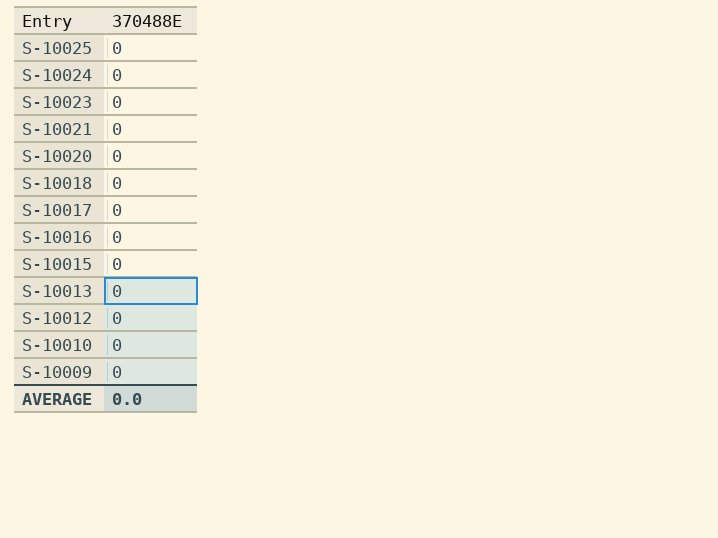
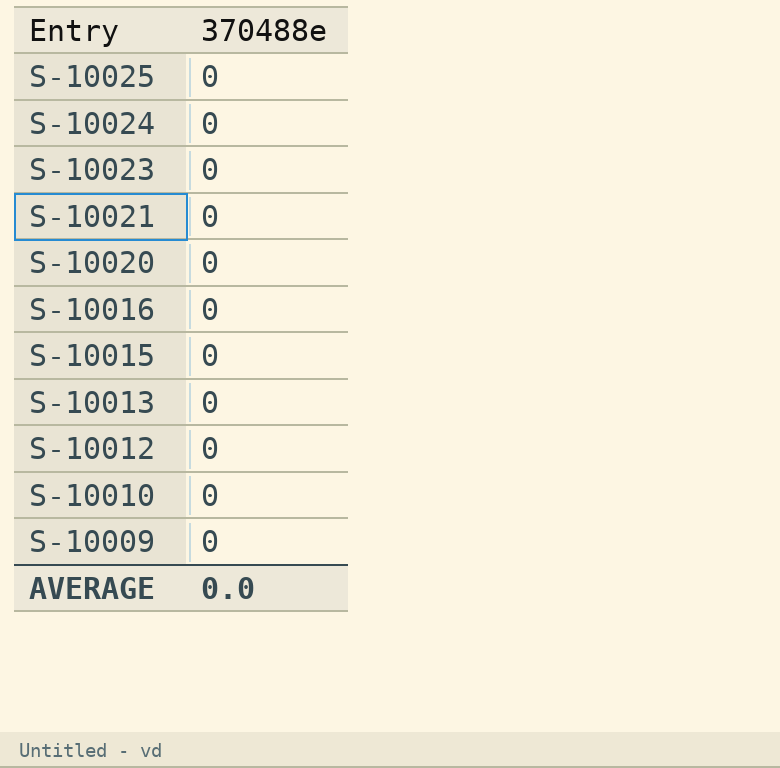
column name: 370488E -> 370488e
row S-10018: 0 -> none
row S-10017: 0 -> none

